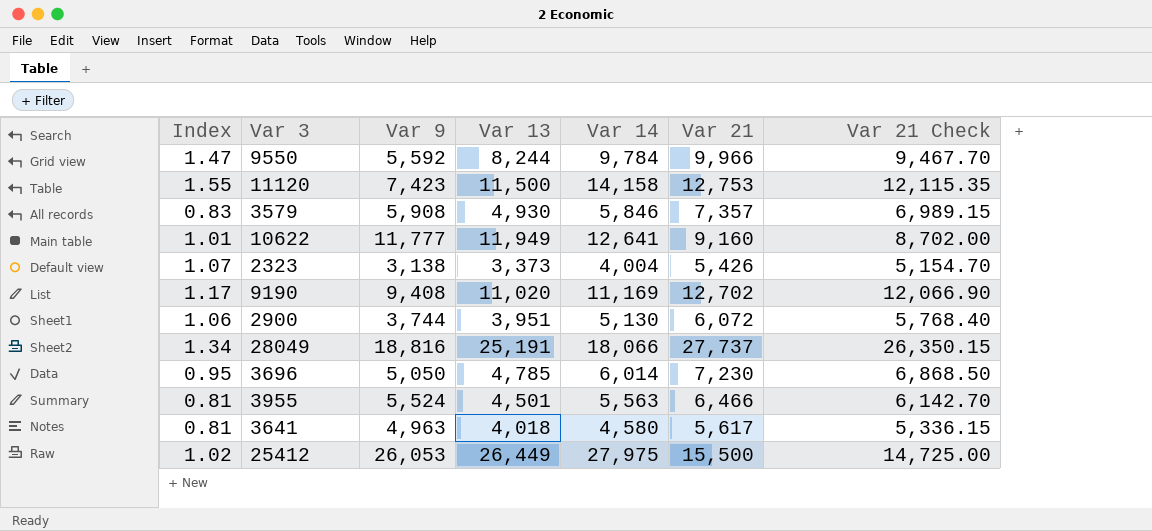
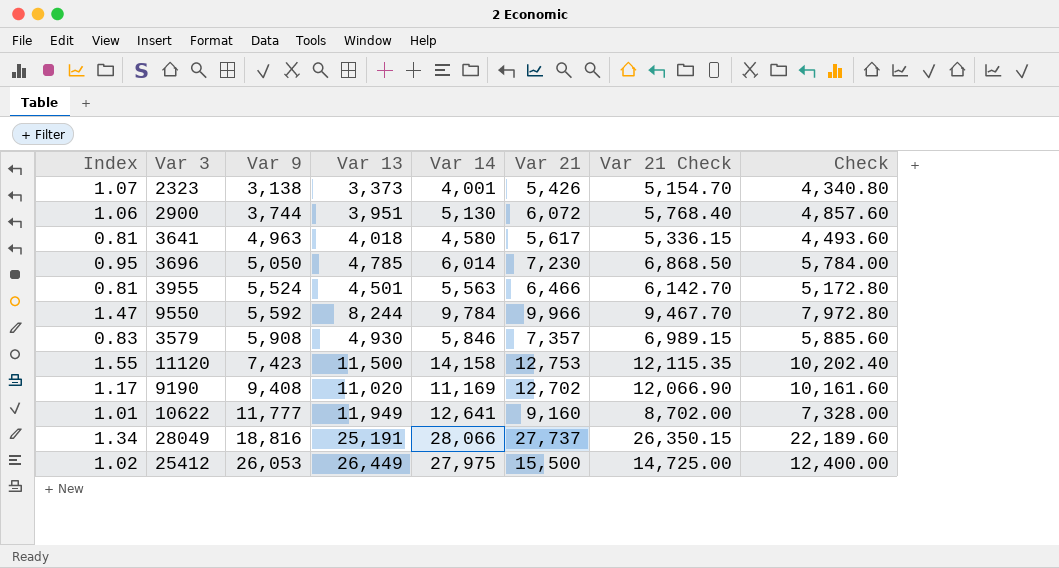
row order: none -> Var 9 ascending
column Check | formula: none -> [Var 21] * 0.8
2323 | Var 14: 4,004 -> 4,001
28049 | Var 14: 18,066 -> 28,066

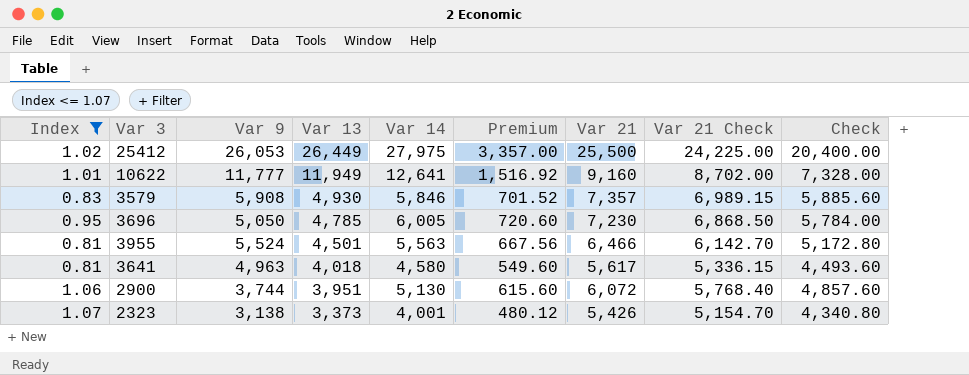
filter: none -> Index <= 1.07
row order: Var 9 ascending -> Var 13 descending
column Premium | formula: none -> [Var 14] * 0.12
25412 | Var 21: 15,500 -> 25,500
25412 | Var 21 Check: 14,725.00 -> 24,225.00
25412 | Check: 12,400.00 -> 20,400.00
3696 | Var 14: 6,014 -> 6,005

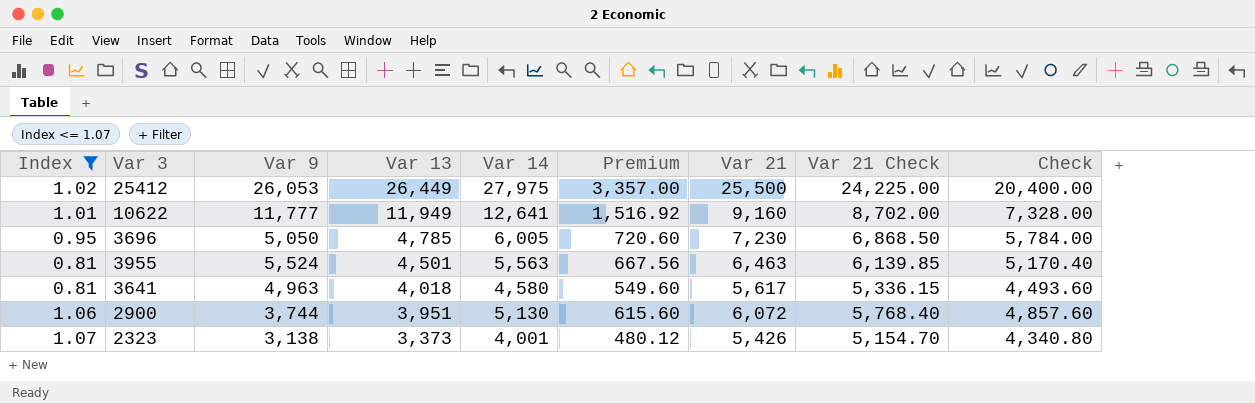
row 3579: 0.83 | 5,908 | 4,930 | 5,846 | 701.52 | 7,357 | 6,989.15 | 5,885.60 -> none
3955 | Var 21: 6,466 -> 6,463
3955 | Var 21 Check: 6,142.70 -> 6,139.85
3955 | Check: 5,172.80 -> 5,170.40

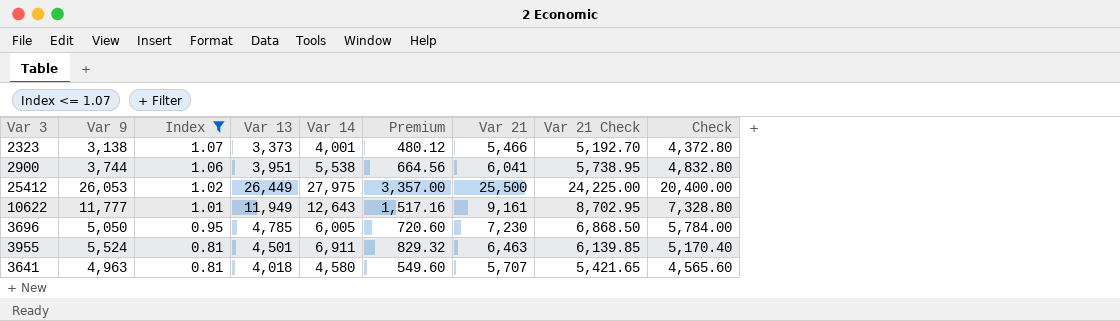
row order: Var 13 descending -> Index descending
column Index | position: 1 -> 3
2323 | Var 21: 5,426 -> 5,466
2323 | Var 21 Check: 5,154.70 -> 5,192.70
2323 | Check: 4,340.80 -> 4,372.80
2900 | Var 14: 5,130 -> 5,538
2900 | Premium: 615.60 -> 664.56
2900 | Var 21: 6,072 -> 6,041
2900 | Var 21 Check: 5,768.40 -> 5,738.95
2900 | Check: 4,857.60 -> 4,832.80
10622 | Var 14: 12,641 -> 12,643
10622 | Premium: 1,516.92 -> 1,517.16
10622 | Var 21: 9,160 -> 9,161
10622 | Var 21 Check: 8,702.00 -> 8,702.95
10622 | Check: 7,328.00 -> 7,328.80
3955 | Var 14: 5,563 -> 6,911
3955 | Premium: 667.56 -> 829.32
3641 | Var 21: 5,617 -> 5,707
3641 | Var 21 Check: 5,336.15 -> 5,421.65
3641 | Check: 4,493.60 -> 4,565.60

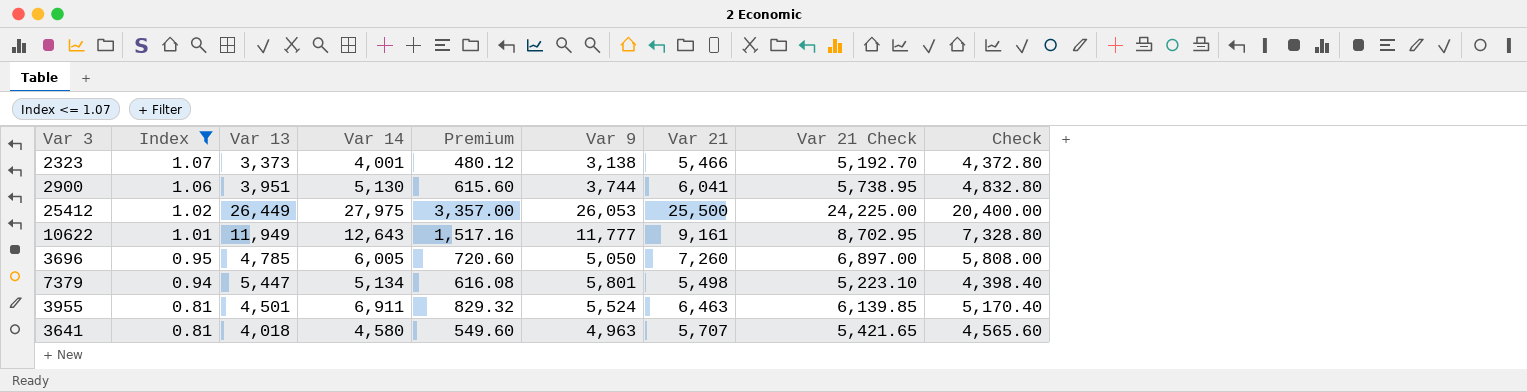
column Var 9 | position: 2 -> 6
2900 | Var 14: 5,538 -> 5,130
2900 | Premium: 664.56 -> 615.60
3696 | Var 21: 7,230 -> 7,260
3696 | Var 21 Check: 6,868.50 -> 6,897.00
3696 | Check: 5,784.00 -> 5,808.00
row 7379: none -> 0.94 | 5,447 | 5,134 | 616.08 | 5,801 | 5,498 | 5,223.10 | 4,398.40

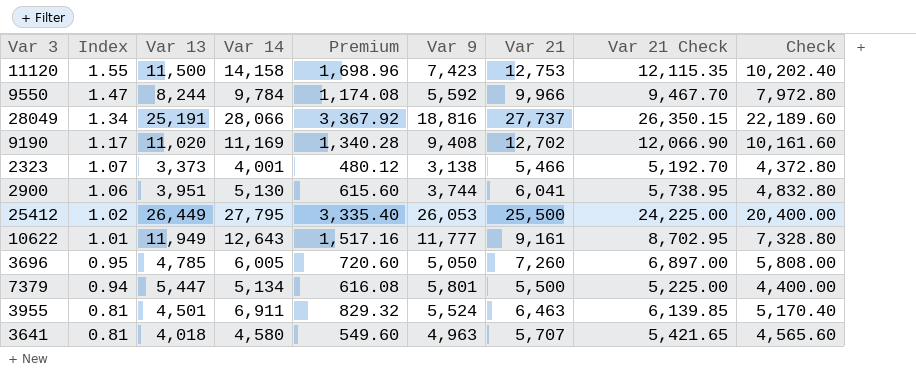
filter: Index <= 1.07 -> none
25412 | Var 14: 27,975 -> 27,795
25412 | Premium: 3,357.00 -> 3,335.40
7379 | Var 21: 5,498 -> 5,500
7379 | Var 21 Check: 5,223.10 -> 5,225.00
7379 | Check: 4,398.40 -> 4,400.00

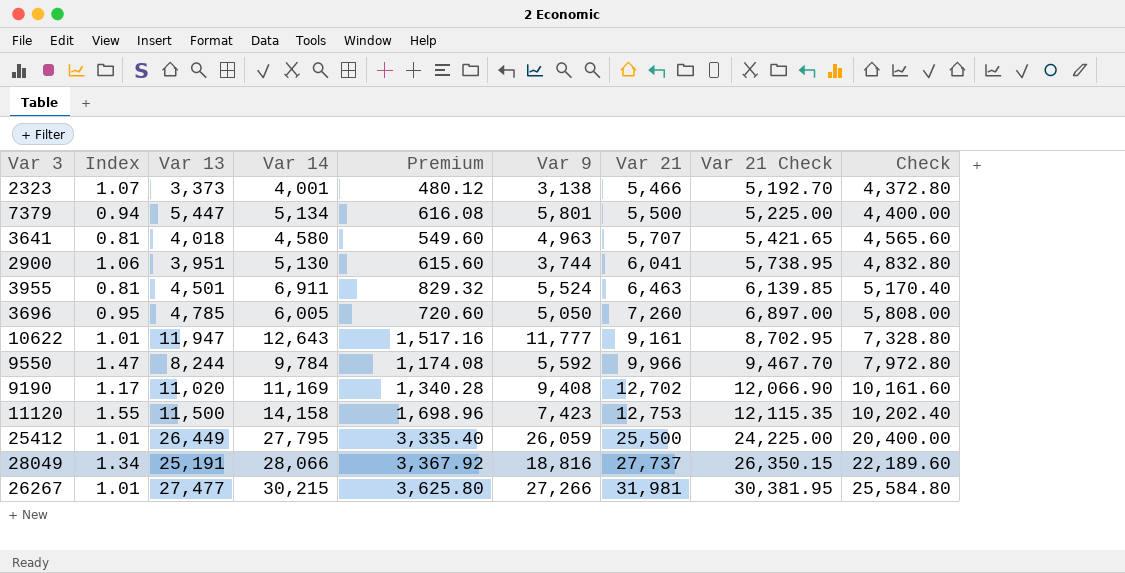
row order: Index descending -> Var 21 ascending
10622 | Var 13: 11,949 -> 11,947
25412 | Index: 1.02 -> 1.01
25412 | Var 9: 26,053 -> 26,059
row 26267: none -> 1.01 | 27,477 | 30,215 | 3,625.80 | 27,266 | 31,981 | 30,381.95 | 25,584.80

